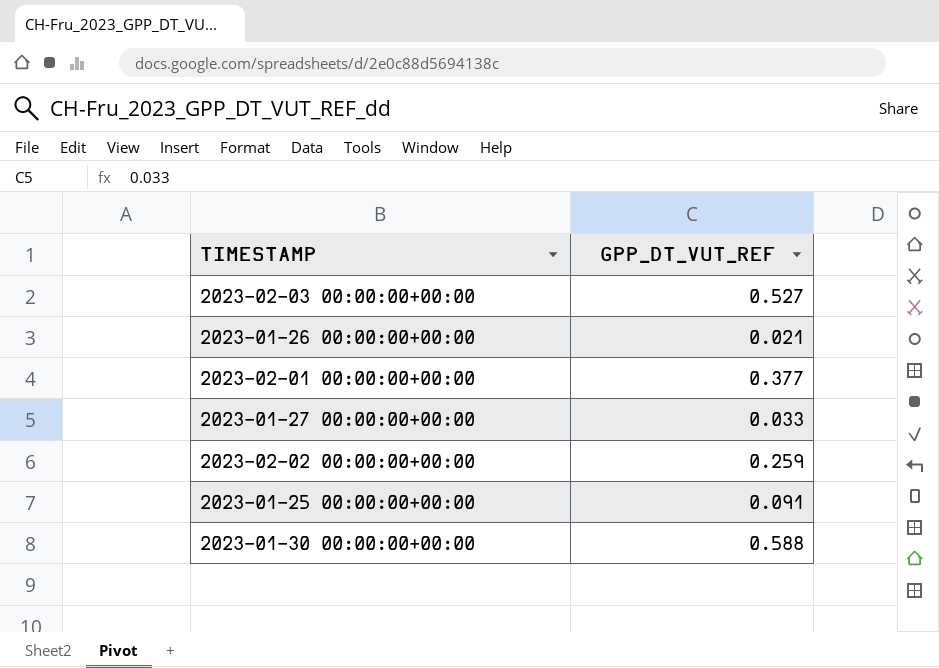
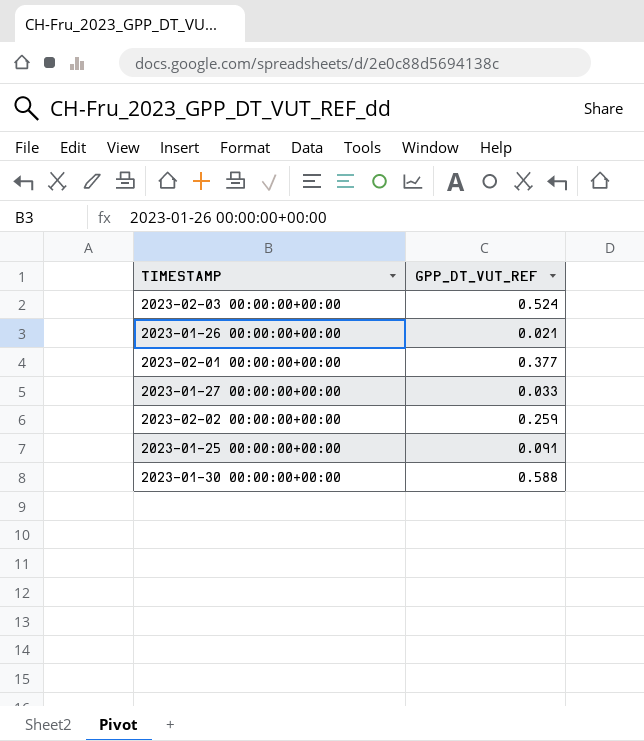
2023-02-03 00:00:00+00:00 | GPP_DT_VUT_REF: 0.527 -> 0.524

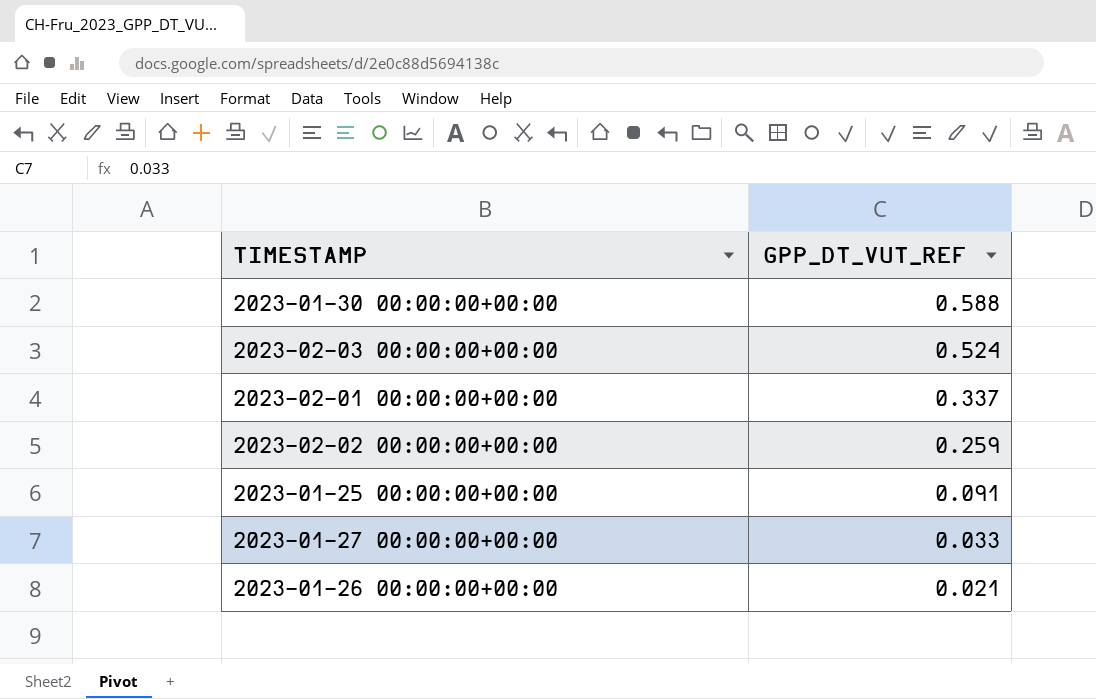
row order: none -> GPP_DT_VUT_REF descending
2023-02-01 00:00:00+00:00 | GPP_DT_VUT_REF: 0.377 -> 0.337

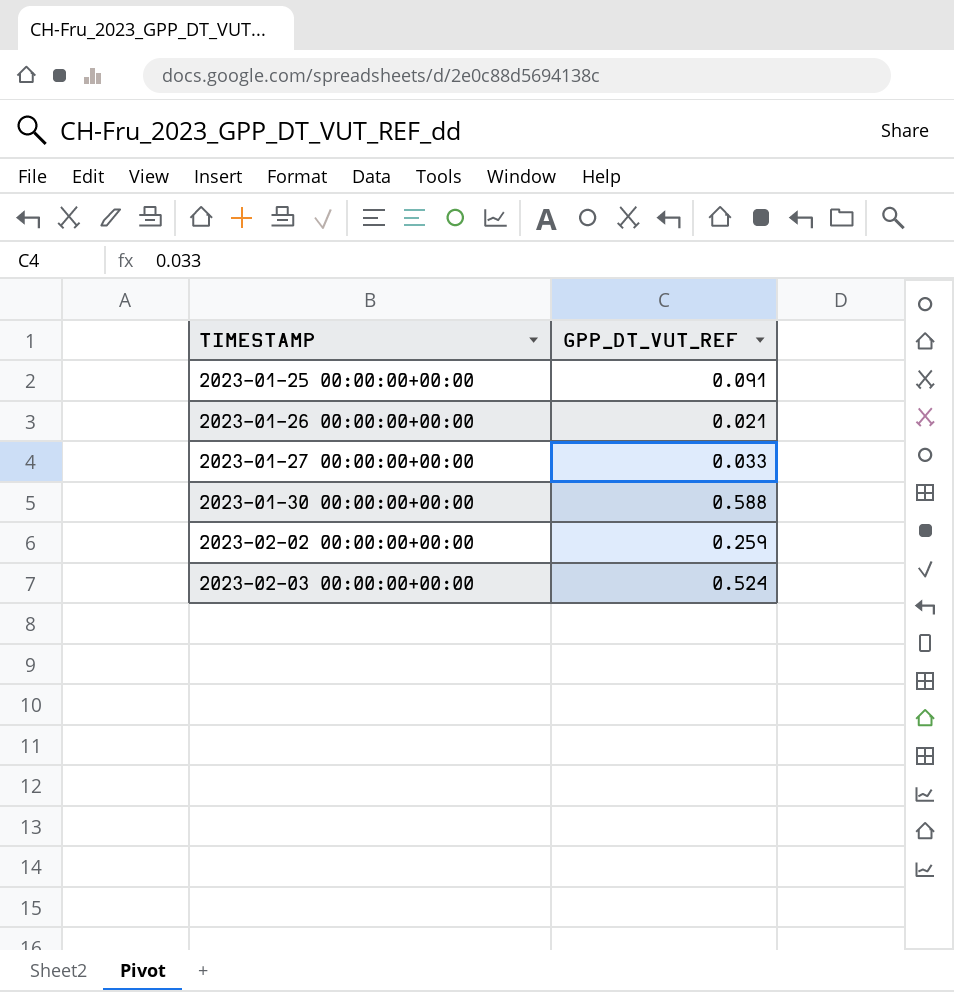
row order: GPP_DT_VUT_REF descending -> TIMESTAMP ascending
row 2023-02-01 00:00:00+00:00: 0.337 -> none

